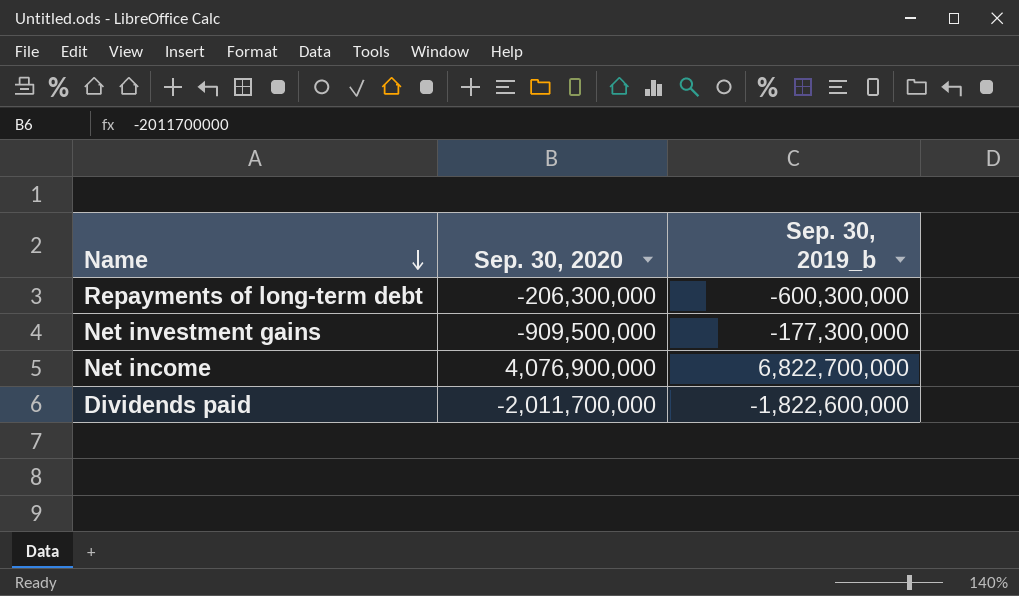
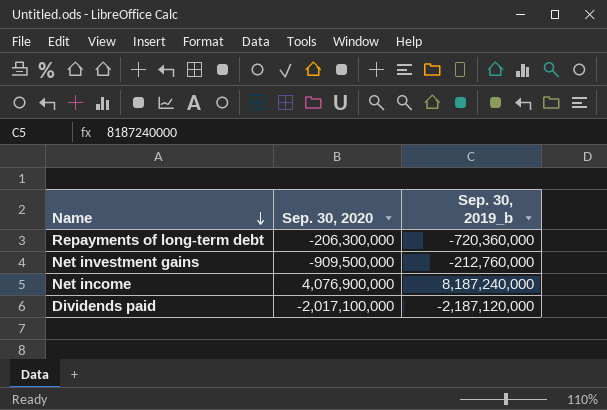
Repayments of long-term debt | Sep. 30, 2019_b: -600,300,000 -> -720,360,000
Net investment gains | Sep. 30, 2019_b: -177,300,000 -> -212,760,000
Net income | Sep. 30, 2019_b: 6,822,700,000 -> 8,187,240,000
Dividends paid | Sep. 30, 2020: -2,011,700,000 -> -2,017,100,000
Dividends paid | Sep. 30, 2019_b: -1,822,600,000 -> -2,187,120,000

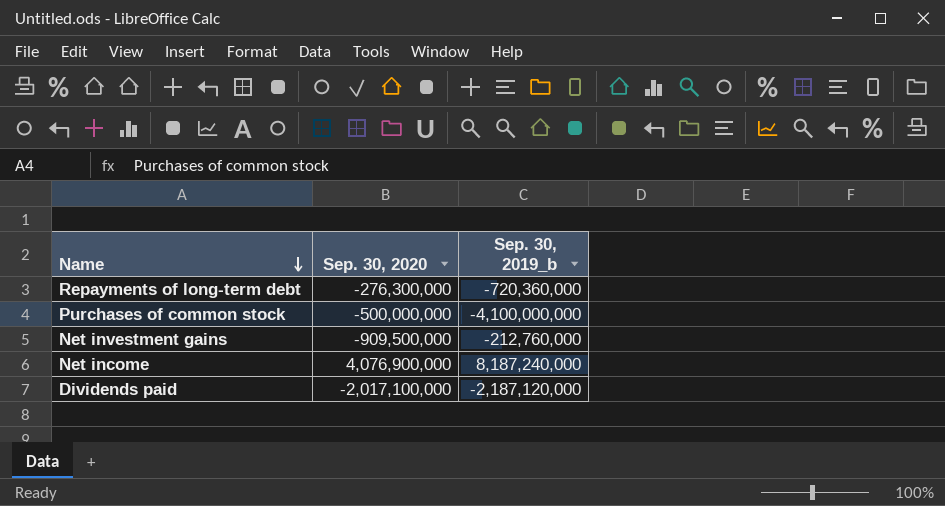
Repayments of long-term debt | Sep. 30, 2020: -206,300,000 -> -276,300,000
row Purchases of common stock: none -> -500,000,000 | -4,100,000,000

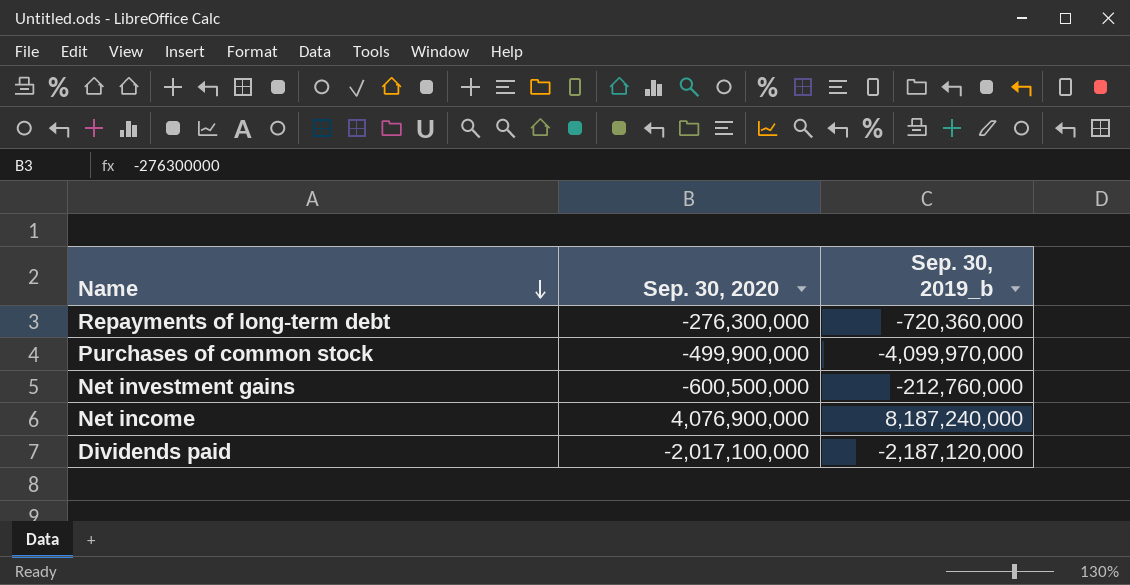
Purchases of common stock | Sep. 30, 2020: -500,000,000 -> -499,900,000
Purchases of common stock | Sep. 30, 2019_b: -4,100,000,000 -> -4,099,970,000
Net investment gains | Sep. 30, 2020: -909,500,000 -> -600,500,000

